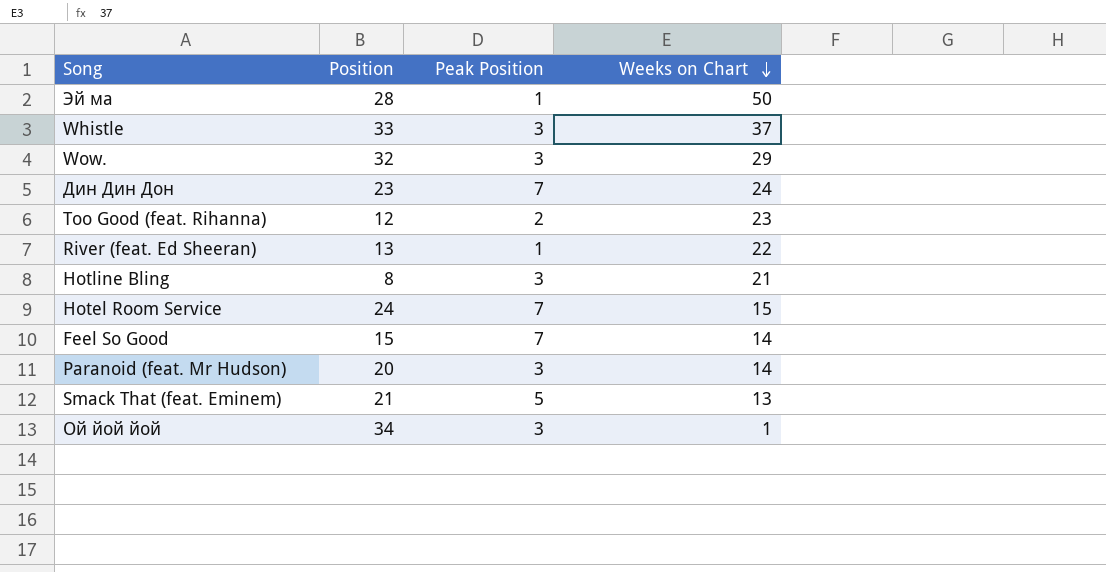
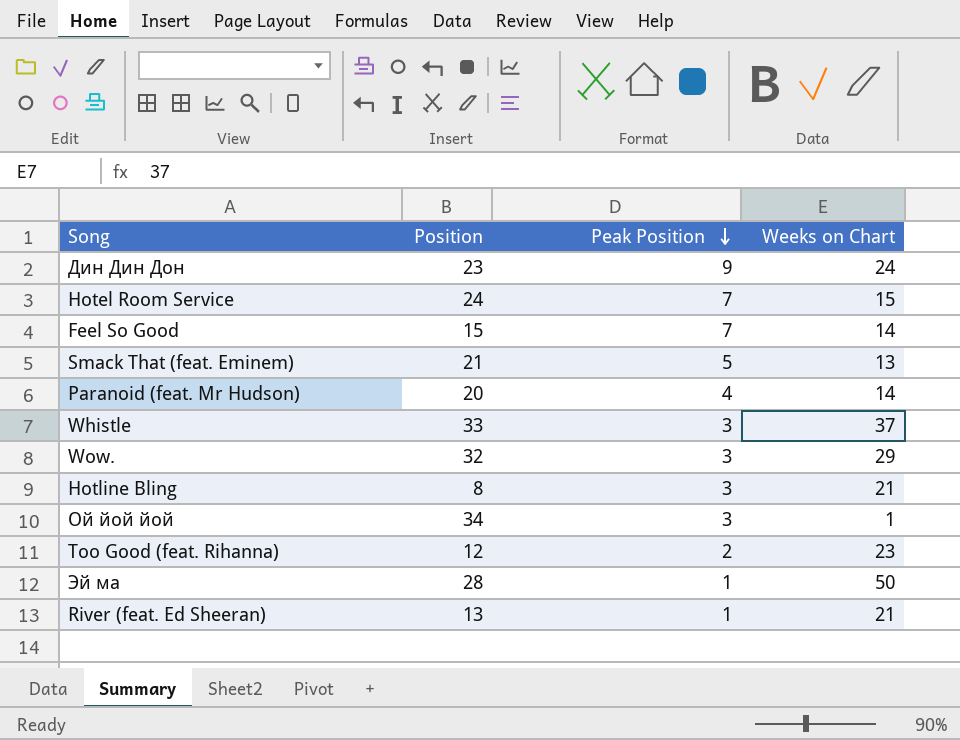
row order: Weeks on Chart descending -> Peak Position descending
Дин Дин Дон | Peak Position: 7 -> 9
Paranoid (feat. Mr Hudson) | Peak Position: 3 -> 4
River (feat. Ed Sheeran) | Weeks on Chart: 22 -> 21

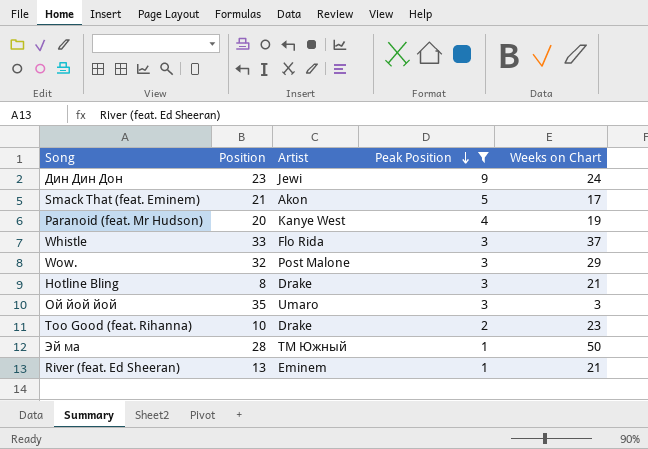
filter: none -> Peak Position != 7
column Artist | position: none -> 3
Smack That (feat. Eminem) | Weeks on Chart: 13 -> 17
Paranoid (feat. Mr Hudson) | Weeks on Chart: 14 -> 19
Ой йой йой | Position: 34 -> 35
Ой йой йой | Weeks on Chart: 1 -> 3
Too Good (feat. Rihanna) | Position: 12 -> 10

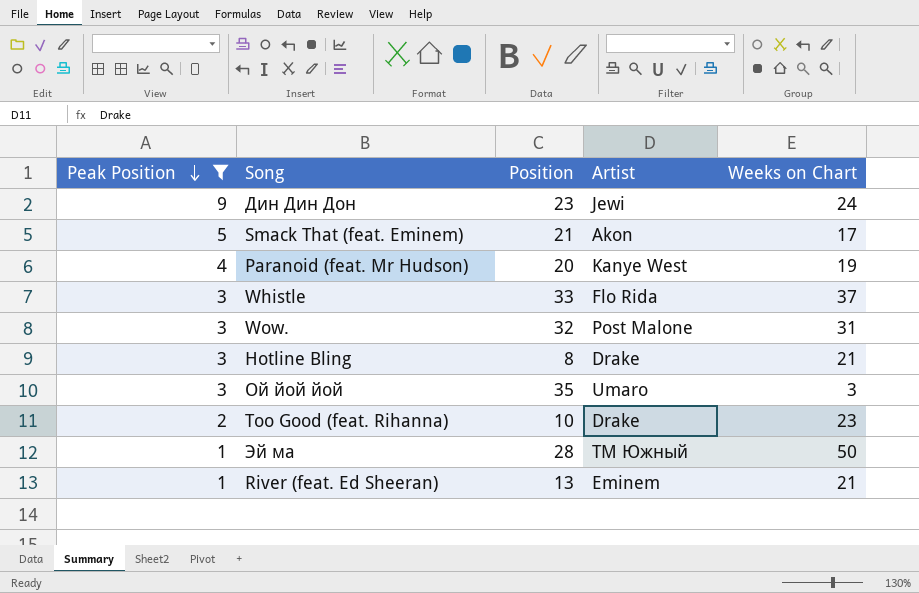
column Peak Position | position: 4 -> 1
Wow. | Weeks on Chart: 29 -> 31

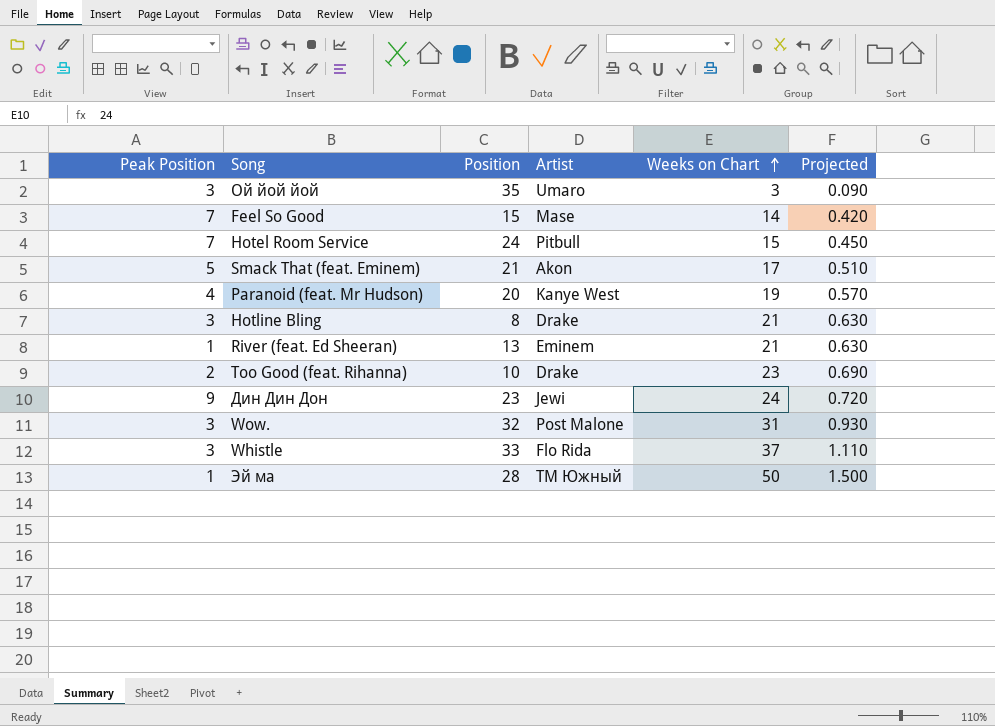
filter: Peak Position != 7 -> none
row order: Peak Position descending -> Weeks on Chart ascending
column Projected | formula: none -> [Weeks on Chart] * 0.03

